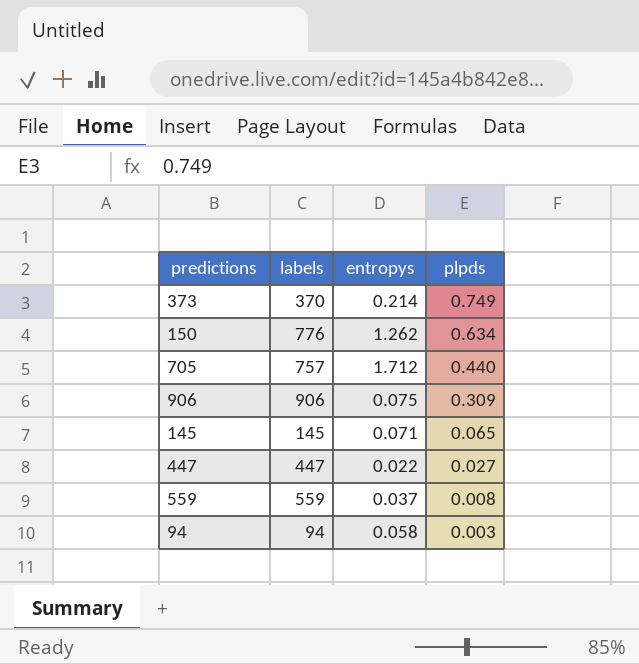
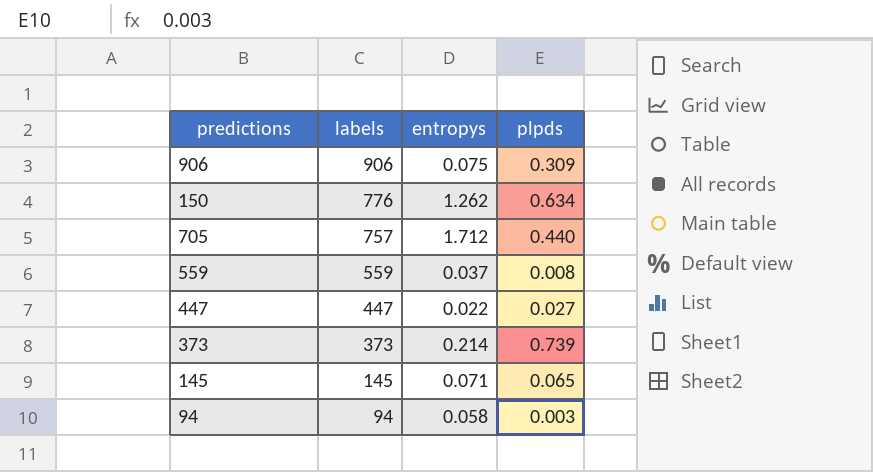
row order: plpds descending -> labels descending
373 | labels: 370 -> 373
373 | plpds: 0.749 -> 0.739

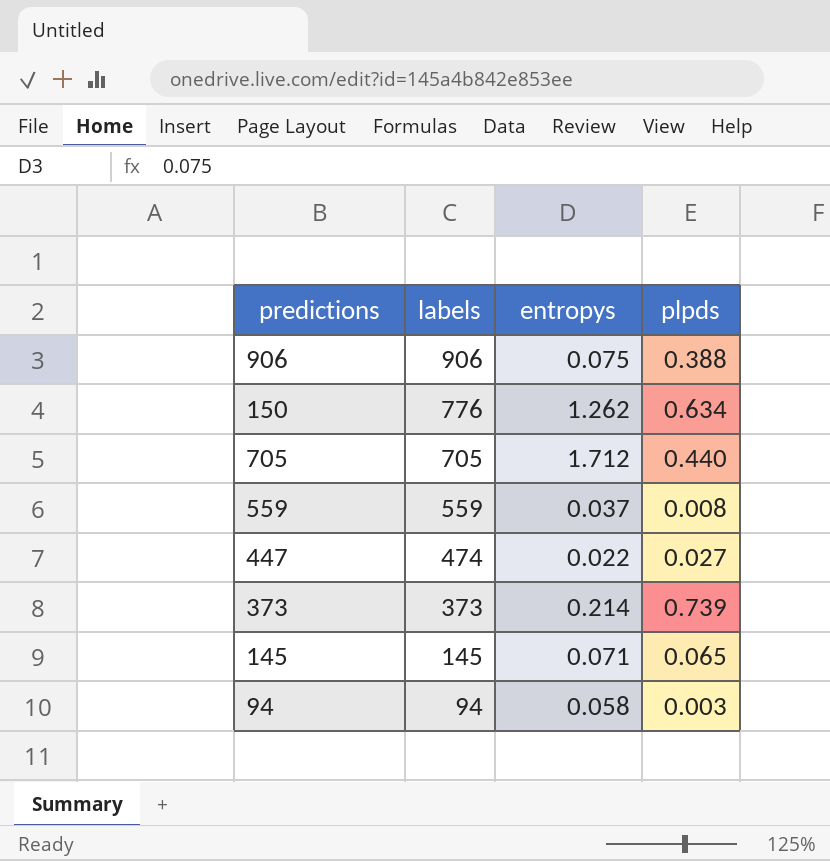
906 | plpds: 0.309 -> 0.388
705 | labels: 757 -> 705
447 | labels: 447 -> 474

